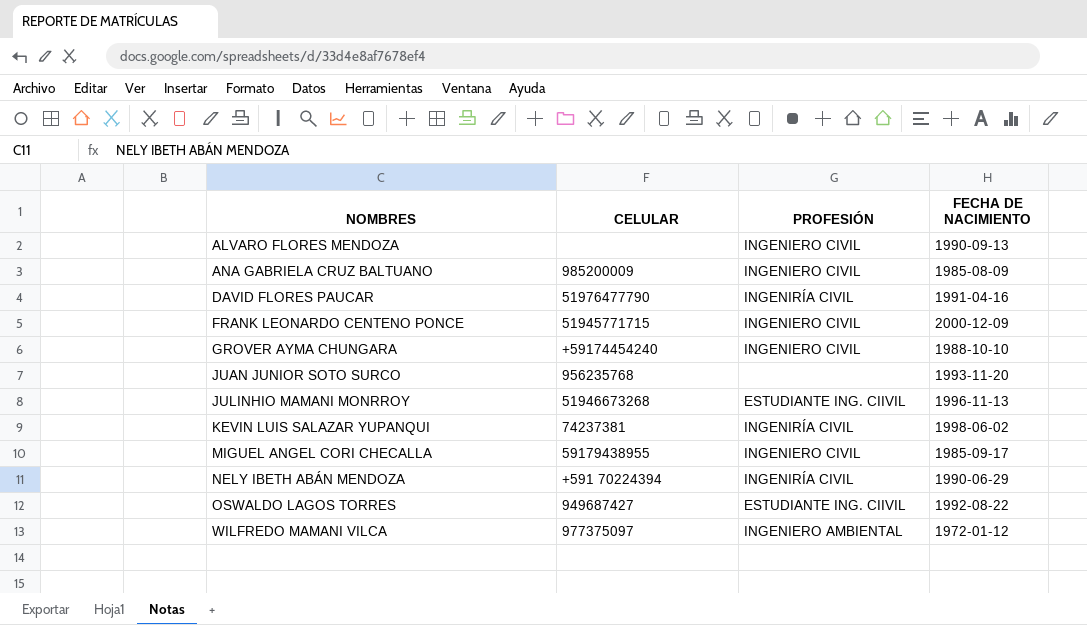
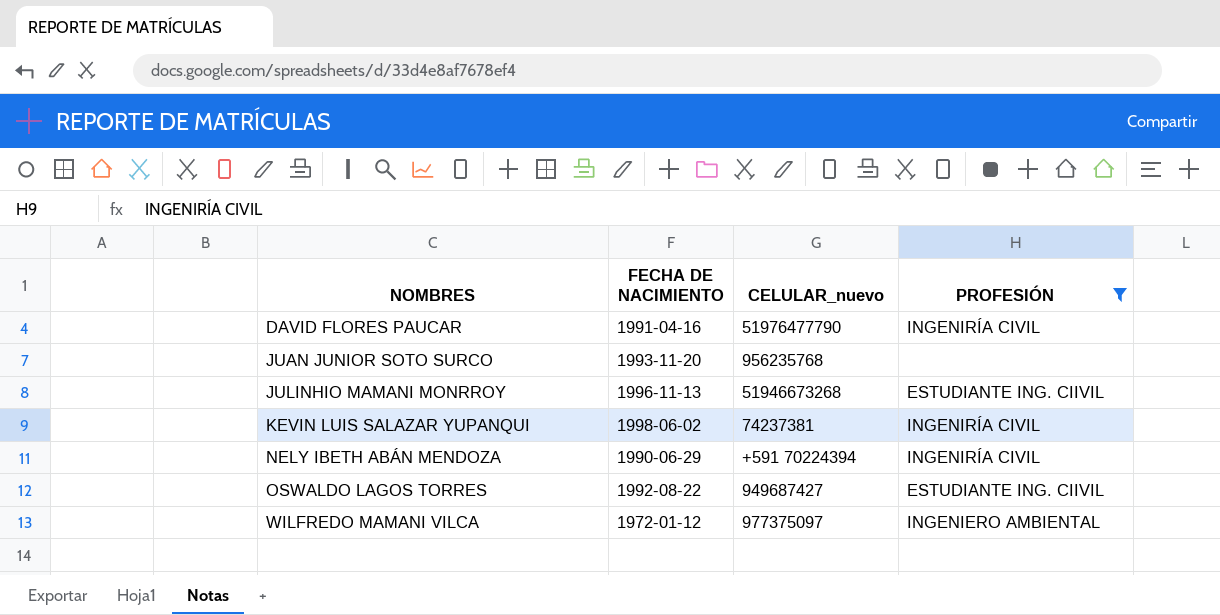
filter: none -> PROFESIÓN != INGENIERO CIVIL
column FECHA DE NACIMIENTO | position: 4 -> 2
column name: CELULAR -> CELULAR_nuevo

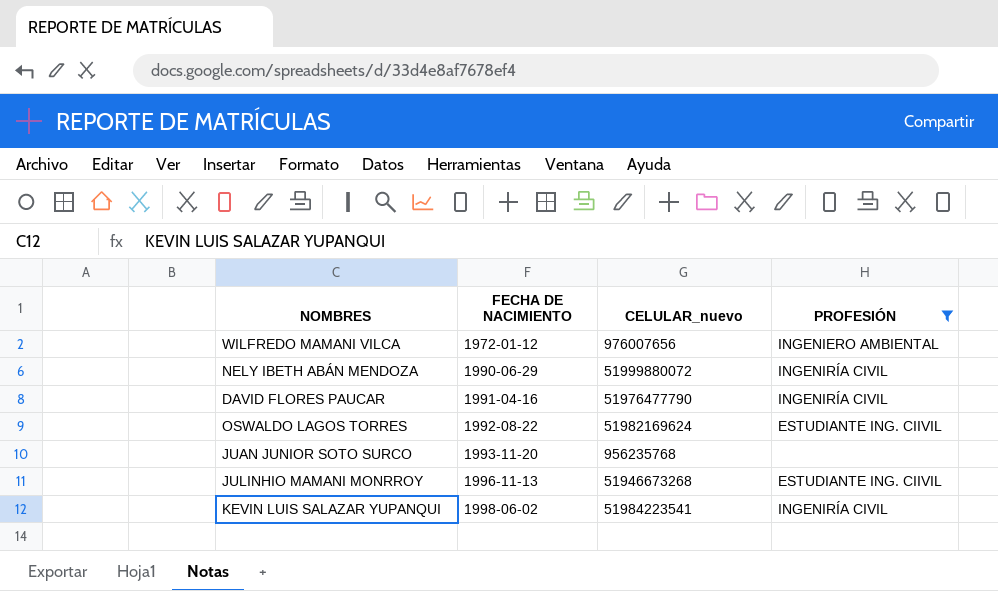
row order: NOMBRES ascending -> FECHA DE NACIMIENTO ascending
WILFREDO MAMANI VILCA | CELULAR_nuevo: 977375097 -> 976007656
NELY IBETH ABÁN MENDOZA | CELULAR_nuevo: +591 70224394 -> 51999880072
OSWALDO LAGOS TORRES | CELULAR_nuevo: 949687427 -> 51982169624
KEVIN LUIS SALAZAR YUPANQUI | CELULAR_nuevo: 74237381 -> 51984223541

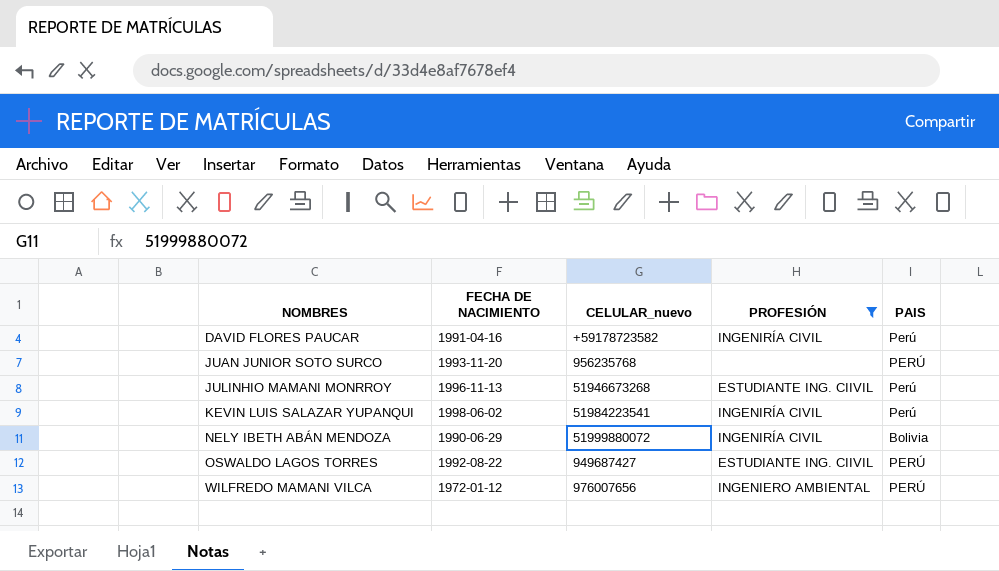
row order: FECHA DE NACIMIENTO ascending -> NOMBRES ascending
column PAIS | position: none -> 5
DAVID FLORES PAUCAR | CELULAR_nuevo: 51976477790 -> +59178723582
OSWALDO LAGOS TORRES | CELULAR_nuevo: 51982169624 -> 949687427

